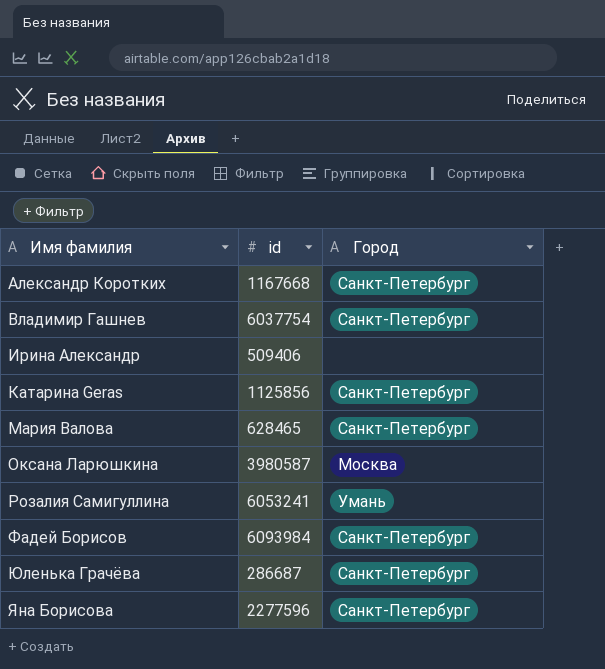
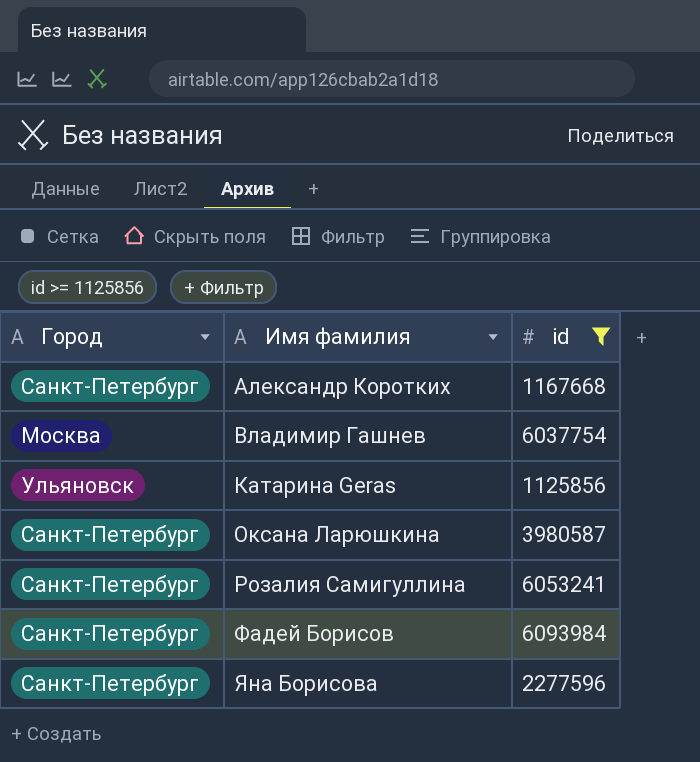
filter: none -> id >= 1125856
column Город | position: 3 -> 1
Владимир Гашнев | Город: Санкт-Петербург -> Москва
Катарина Geras | Город: Санкт-Петербург -> Ульяновск
Оксана Ларюшкина | Город: Москва -> Санкт-Петербург
Розалия Самигуллина | Город: Умань -> Санкт-Петербург

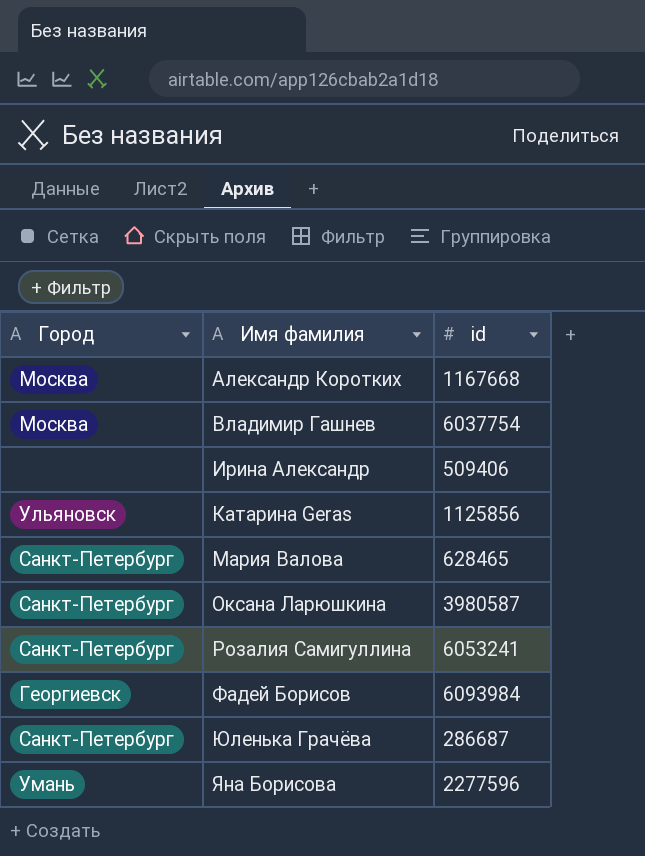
filter: id >= 1125856 -> none
Александр Коротких | Город: Санкт-Петербург -> Москва
Фадей Борисов | Город: Санкт-Петербург -> Георгиевск
Яна Борисова | Город: Санкт-Петербург -> Умань

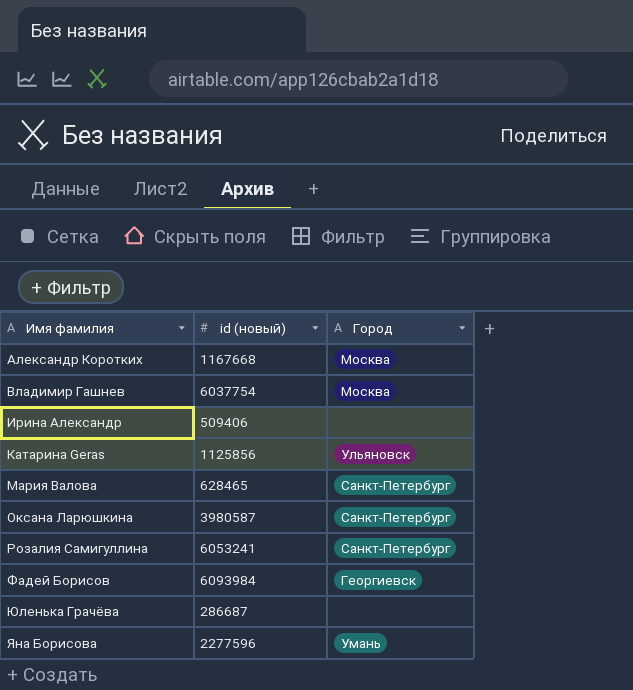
column name: id -> id (новый)
column Город | position: 1 -> 3
Юленька Грачёва | Город: Санкт-Петербург -> none

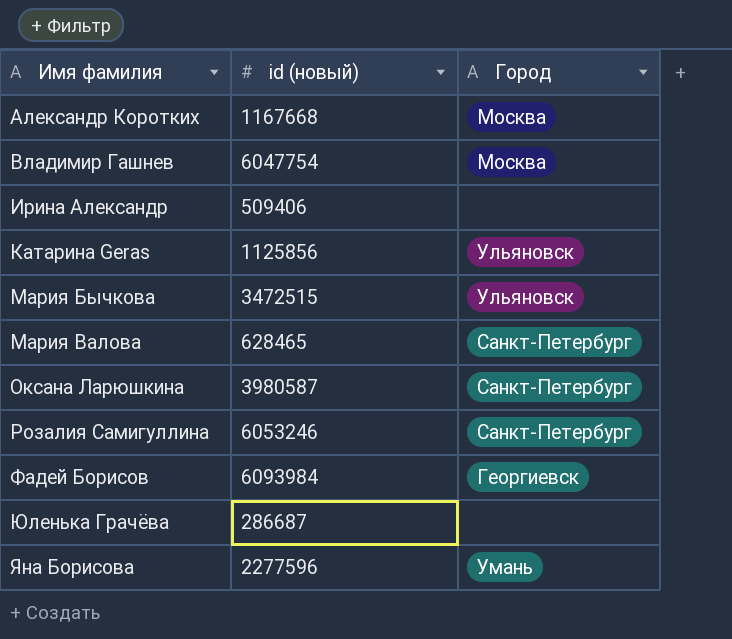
Владимир Гашнев | id (новый): 6037754 -> 6047754
row Мария Бычкова: none -> 3472515 | Ульяновск
Розалия Самигуллина | id (новый): 6053241 -> 6053246

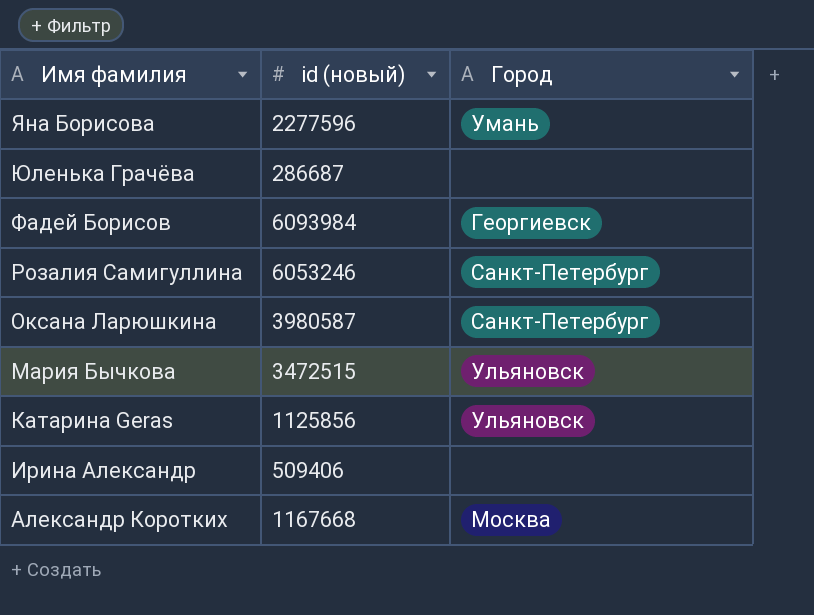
row order: Имя фамилия ascending -> Имя фамилия descending
row Владимир Гашнев: 6047754 | Москва -> none
row Мария Валова: 628465 | Санкт-Петербург -> none

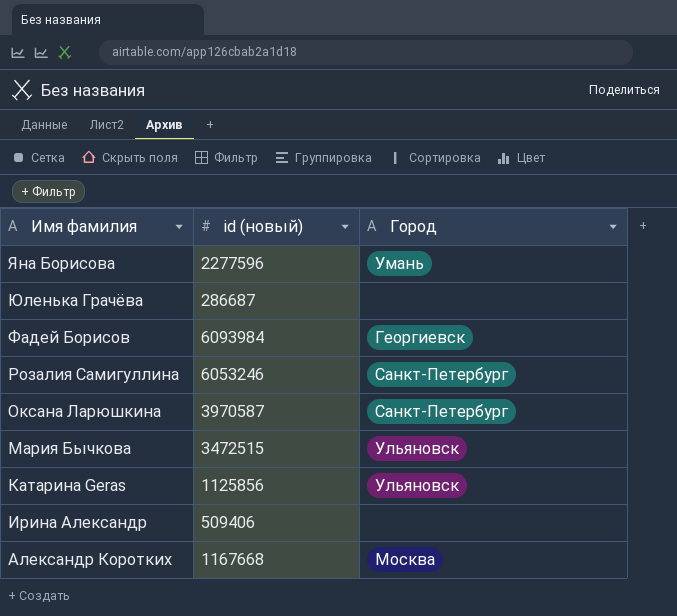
Оксана Ларюшкина | id (новый): 3980587 -> 3970587

